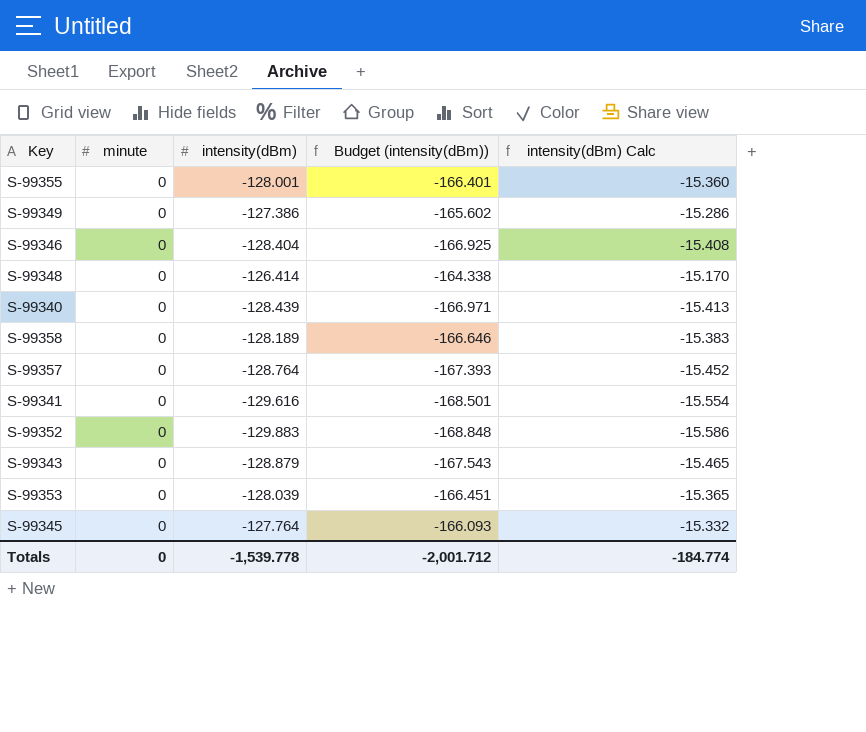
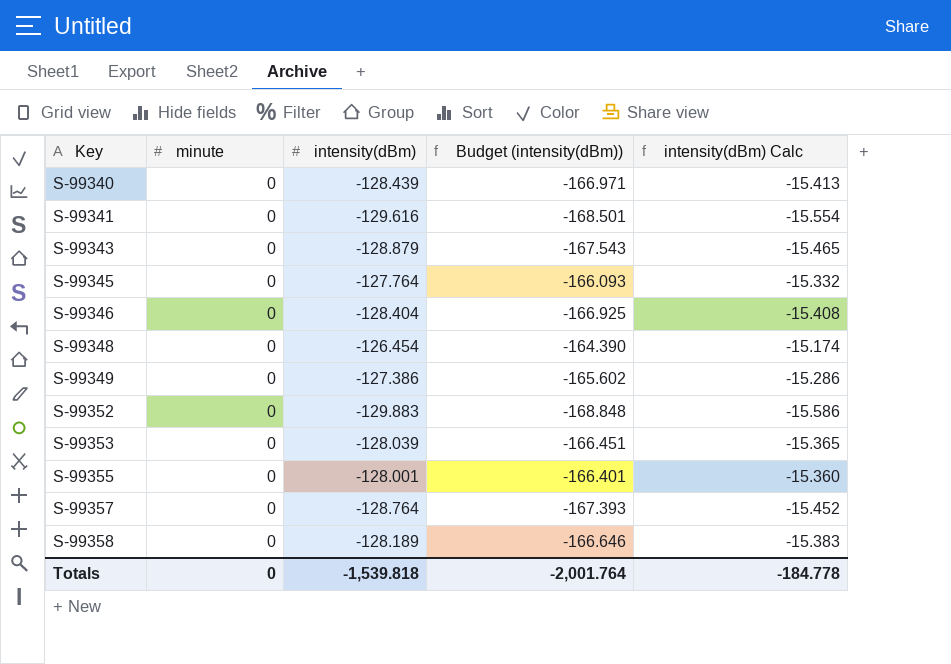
row order: none -> Key ascending
S-99348 | intensity(dBm): -126.414 -> -126.454
S-99348 | Budget (intensity(dBm)): -164.338 -> -164.390
S-99348 | intensity(dBm) Calc: -15.170 -> -15.174
Totals | intensity(dBm): -1,539.778 -> -1,539.818
Totals | Budget (intensity(dBm)): -2,001.712 -> -2,001.764
Totals | intensity(dBm) Calc: -184.774 -> -184.778

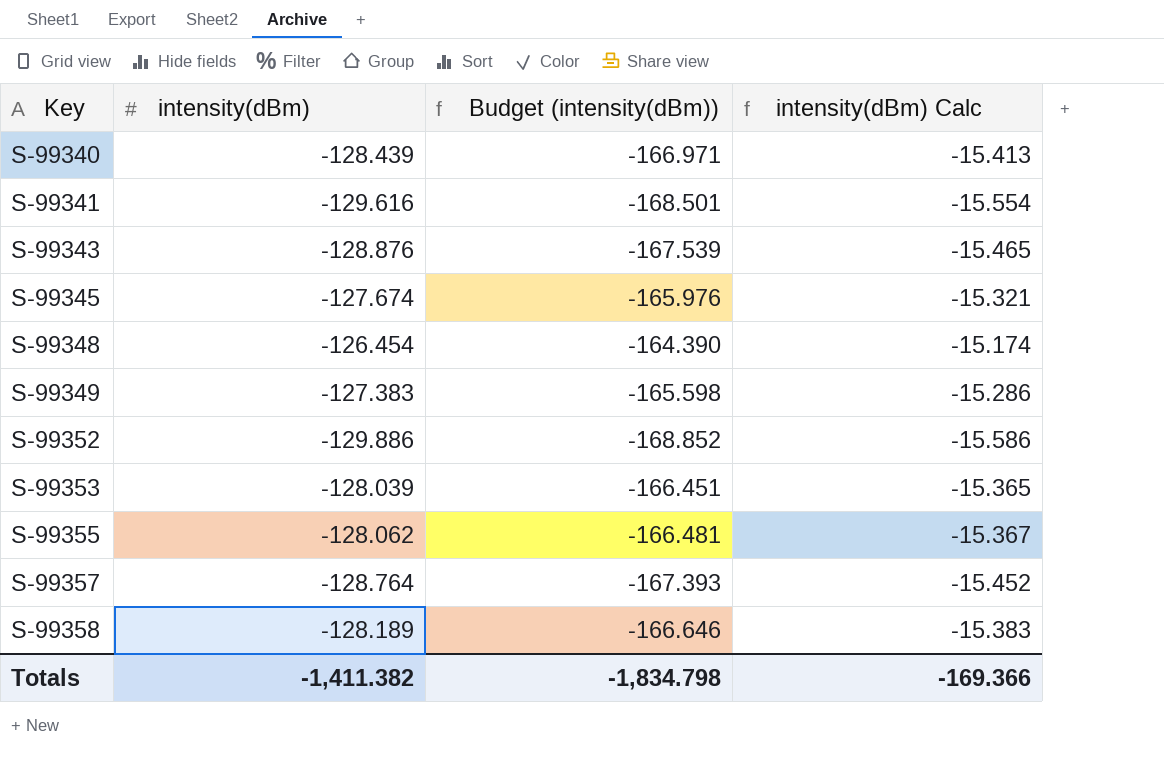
column minute | position: 2 -> none
row S-99346: 0 | -128.404 | -166.925 | -15.408 -> none
S-99343 | intensity(dBm): -128.879 -> -128.876
S-99343 | Budget (intensity(dBm)): -167.543 -> -167.539
S-99345 | intensity(dBm): -127.764 -> -127.674
S-99345 | Budget (intensity(dBm)): -166.093 -> -165.976
S-99345 | intensity(dBm) Calc: -15.332 -> -15.321
S-99349 | intensity(dBm): -127.386 -> -127.383
S-99349 | Budget (intensity(dBm)): -165.602 -> -165.598
S-99352 | intensity(dBm): -129.883 -> -129.886
S-99352 | Budget (intensity(dBm)): -168.848 -> -168.852
S-99355 | intensity(dBm): -128.001 -> -128.062
S-99355 | Budget (intensity(dBm)): -166.401 -> -166.481
S-99355 | intensity(dBm) Calc: -15.360 -> -15.367
Totals | intensity(dBm): -1,539.818 -> -1,411.382
Totals | Budget (intensity(dBm)): -2,001.764 -> -1,834.798
Totals | intensity(dBm) Calc: -184.778 -> -169.366

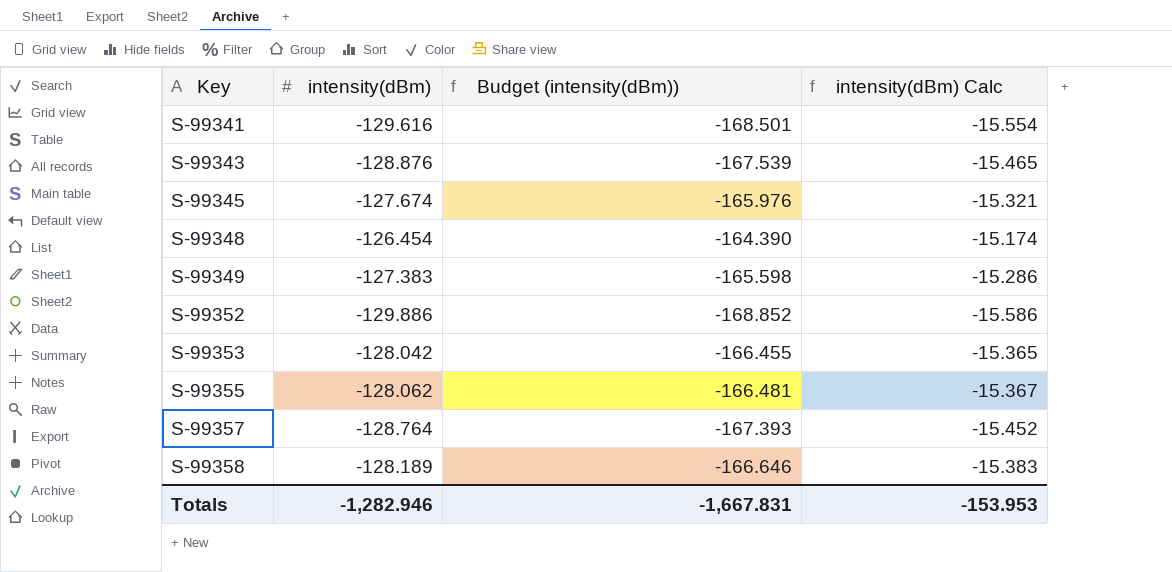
row S-99340: -128.439 | -166.971 | -15.413 -> none
S-99353 | intensity(dBm): -128.039 -> -128.042
S-99353 | Budget (intensity(dBm)): -166.451 -> -166.455
Totals | intensity(dBm): -1,411.382 -> -1,282.946
Totals | Budget (intensity(dBm)): -1,834.798 -> -1,667.831
Totals | intensity(dBm) Calc: -169.366 -> -153.953

